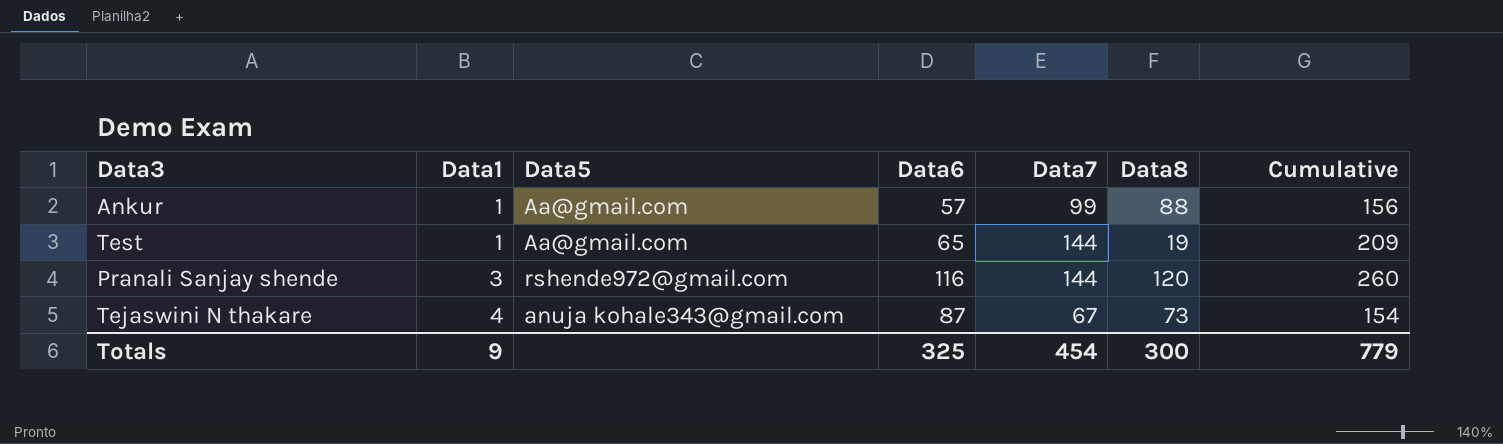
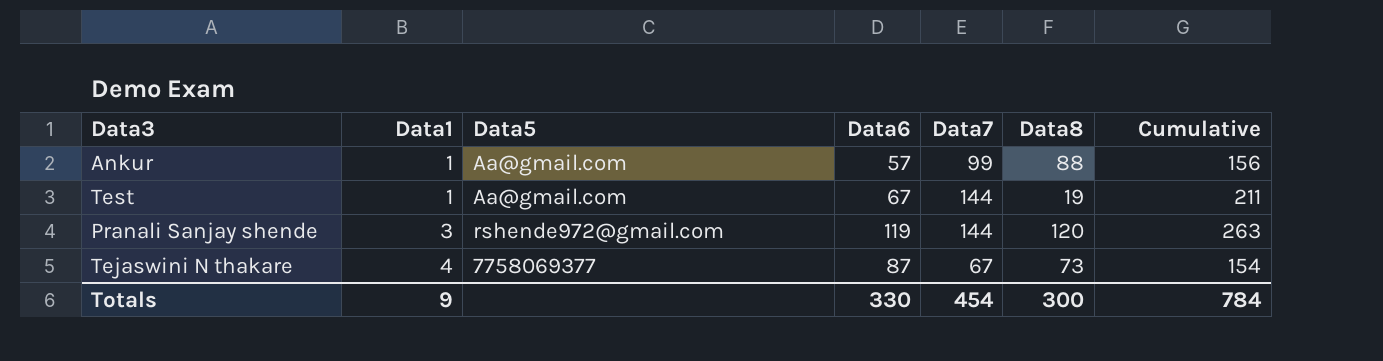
Test | Data6: 65 -> 67
Test | Cumulative: 209 -> 211
Pranali Sanjay shende | Data6: 116 -> 119
Pranali Sanjay shende | Cumulative: 260 -> 263
Tejaswini N thakare | Data5: anuja kohale343@gmail.com -> 7758069377
Totals | Data6: 325 -> 330
Totals | Cumulative: 779 -> 784

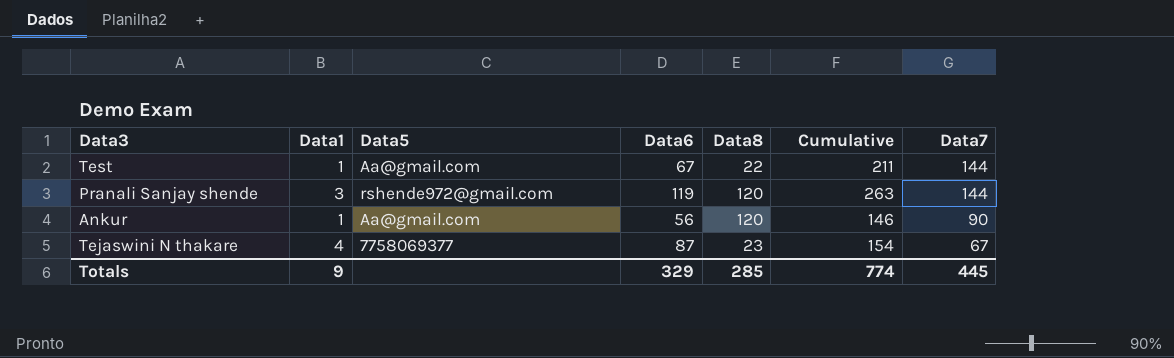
row order: Data1 ascending -> Data7 descending
column Data7 | position: 5 -> 7
Test | Data8: 19 -> 22
Ankur | Data6: 57 -> 56
Ankur | Data8: 88 -> 120
Ankur | Cumulative: 156 -> 146
Ankur | Data7: 99 -> 90
Tejaswini N thakare | Data8: 73 -> 23
Totals | Data6: 330 -> 329
Totals | Data8: 300 -> 285
Totals | Cumulative: 784 -> 774
Totals | Data7: 454 -> 445

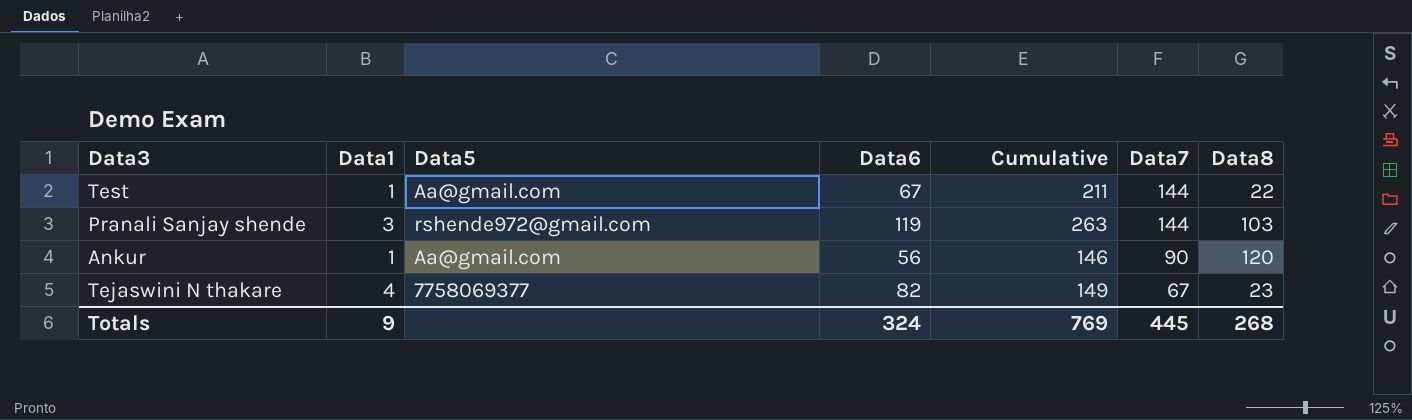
column Data8 | position: 5 -> 7
Pranali Sanjay shende | Data8: 120 -> 103
Tejaswini N thakare | Data6: 87 -> 82
Tejaswini N thakare | Cumulative: 154 -> 149
Totals | Data6: 329 -> 324
Totals | Cumulative: 774 -> 769
Totals | Data8: 285 -> 268

